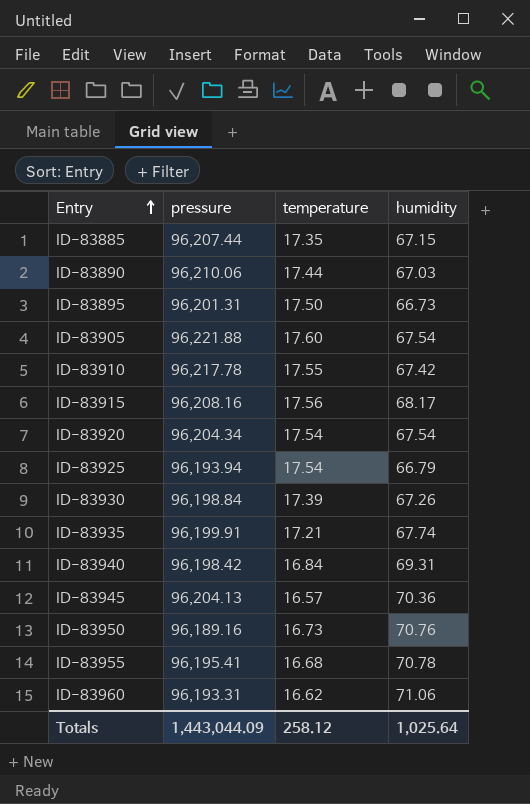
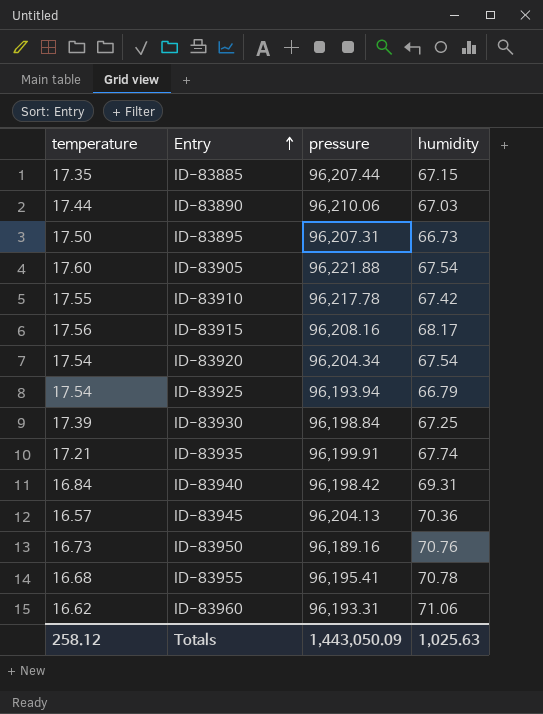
column temperature | position: 3 -> 1
ID-83895 | pressure: 96,201.31 -> 96,207.31
ID-83930 | humidity: 67.26 -> 67.25
Totals | pressure: 1,443,044.09 -> 1,443,050.09
Totals | humidity: 1,025.64 -> 1,025.63

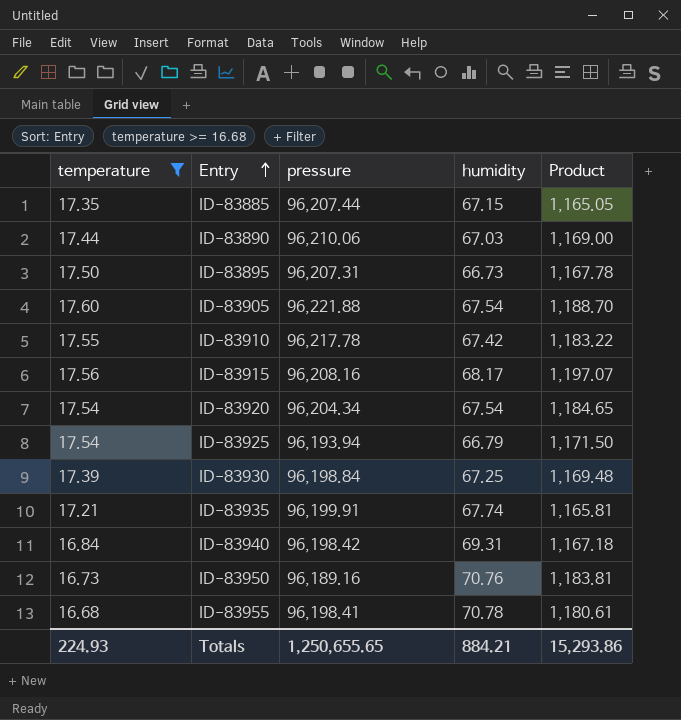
filter: none -> temperature >= 16.68
column Product | formula: none -> [temperature] * [humidity]
ID-83955 | pressure: 96,195.41 -> 96,198.41
Totals | temperature: 258.12 -> 224.93
Totals | pressure: 1,443,050.09 -> 1,250,655.65
Totals | humidity: 1,025.63 -> 884.21

